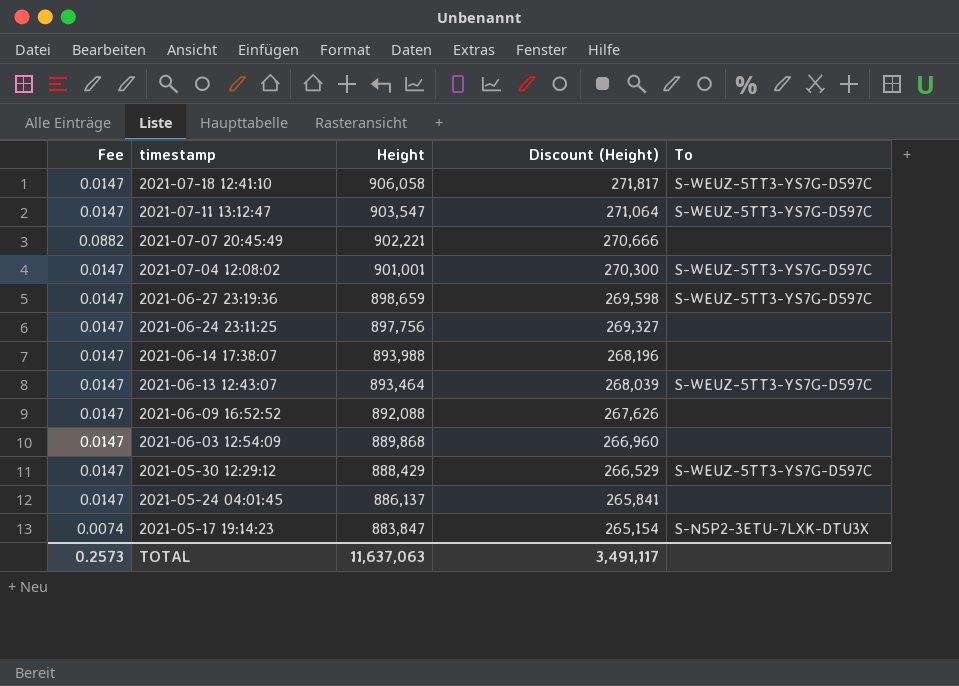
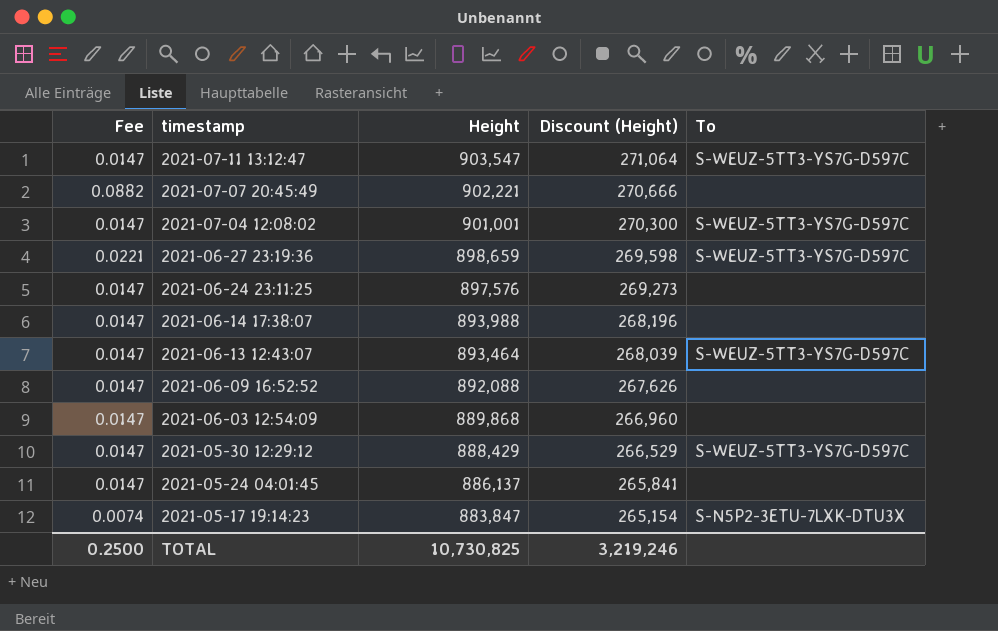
row 2021-07-18 12:41:10: 0.0147 | 906,058 | 271,817 | S-WEUZ-5TT3-YS7G-D597C -> none
2021-06-27 23:19:36 | Fee: 0.0147 -> 0.0221
2021-06-24 23:11:25 | Height: 897,756 -> 897,576
2021-06-24 23:11:25 | Discount (Height): 269,327 -> 269,273
TOTAL | Fee: 0.2573 -> 0.2500
TOTAL | Height: 11,637,063 -> 10,730,825
TOTAL | Discount (Height): 3,491,117 -> 3,219,246

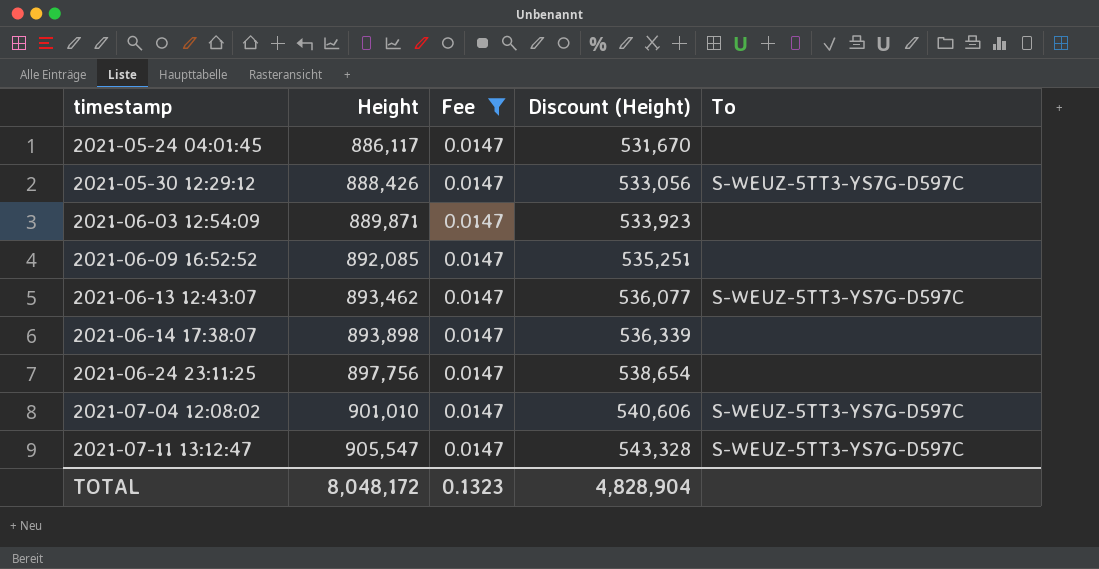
filter: none -> Fee = 0.0147
row order: timestamp descending -> timestamp ascending
column Fee | position: 1 -> 3
column Discount (Height) | formula: [Height] * 0.3 -> [Height] * 0.6
2021-05-24 04:01:45 | Height: 886,137 -> 886,117
2021-05-30 12:29:12 | Height: 888,429 -> 888,426
2021-06-03 12:54:09 | Height: 889,868 -> 889,871
2021-06-09 16:52:52 | Height: 892,088 -> 892,085
2021-06-13 12:43:07 | Height: 893,464 -> 893,462
2021-06-14 17:38:07 | Height: 893,988 -> 893,898
2021-06-24 23:11:25 | Height: 897,576 -> 897,756
2021-07-04 12:08:02 | Height: 901,001 -> 901,010
2021-07-11 13:12:47 | Height: 903,547 -> 905,547
TOTAL | Height: 10,730,825 -> 8,048,172
TOTAL | Fee: 0.2500 -> 0.1323
TOTAL | Discount (Height): 3,219,246 -> 4,828,904

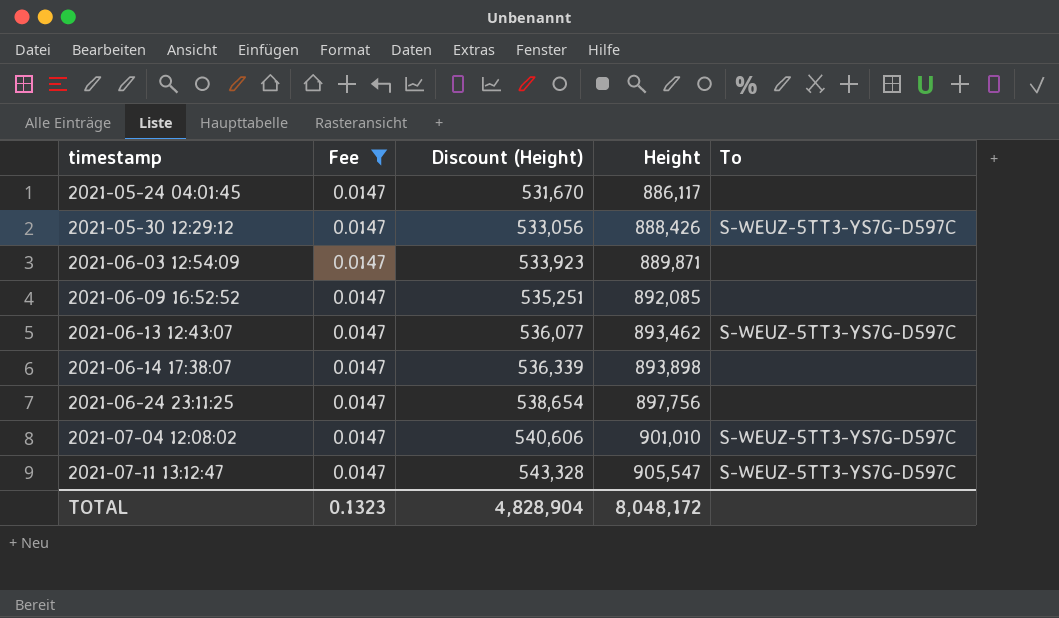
column Height | position: 2 -> 4

